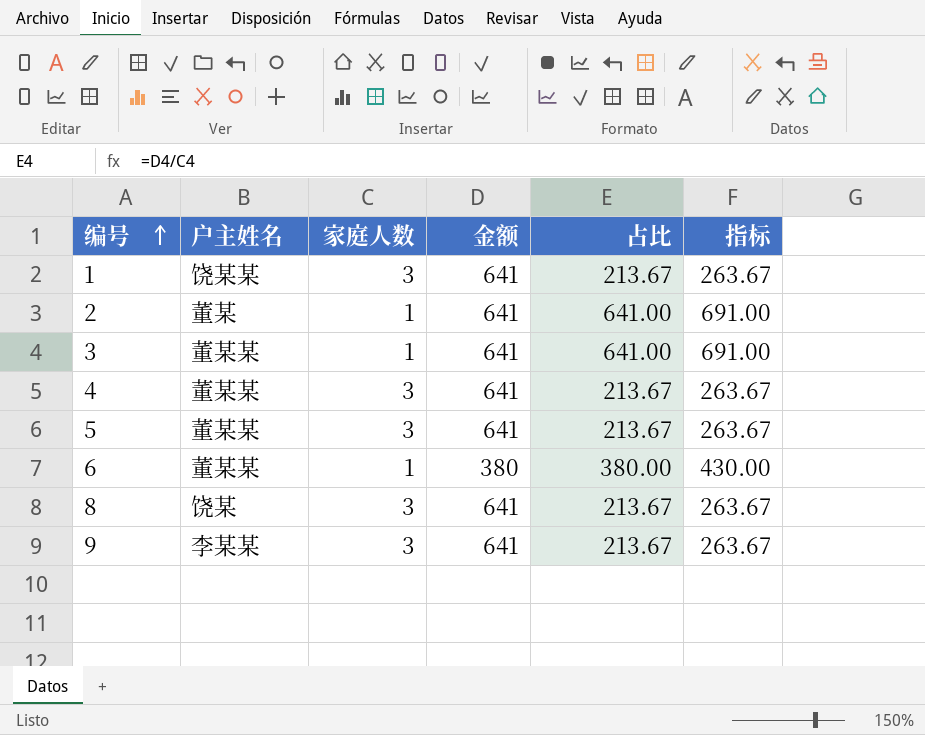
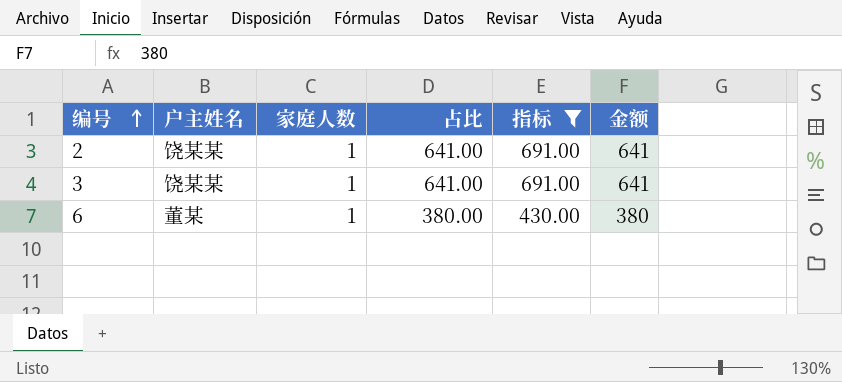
filter: none -> 指标 != 263.67
column 金额 | position: 4 -> 6
2 | 户主姓名: 董某 -> 饶某某
3 | 户主姓名: 董某某 -> 饶某某
6 | 户主姓名: 董某某 -> 董某

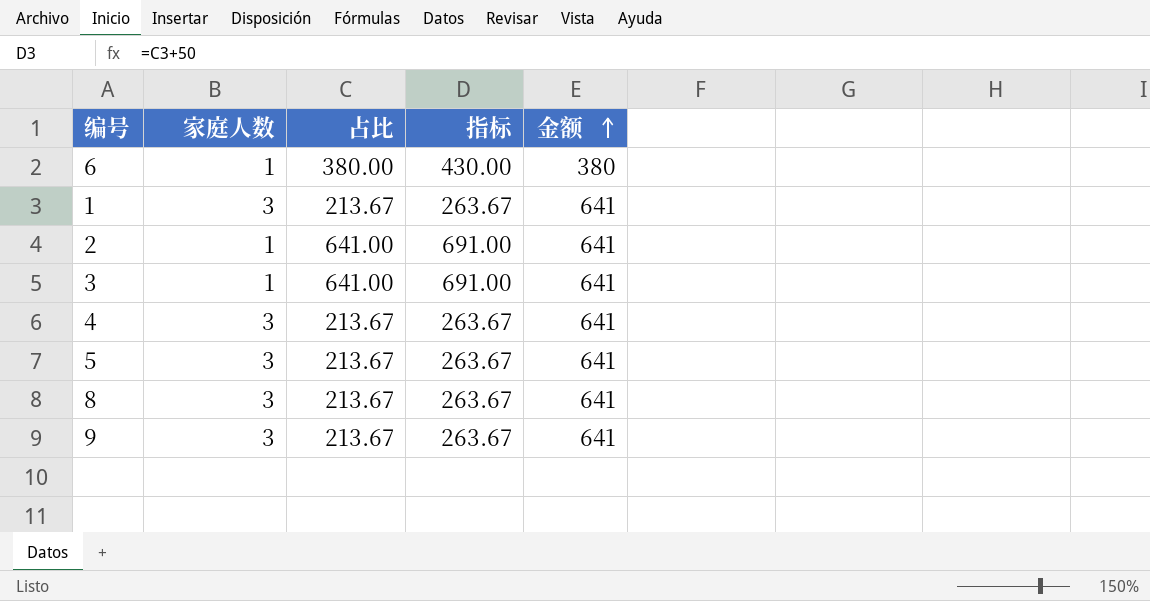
filter: 指标 != 263.67 -> none
row order: 编号 ascending -> 金额 ascending
column 户主姓名 | position: 2 -> none

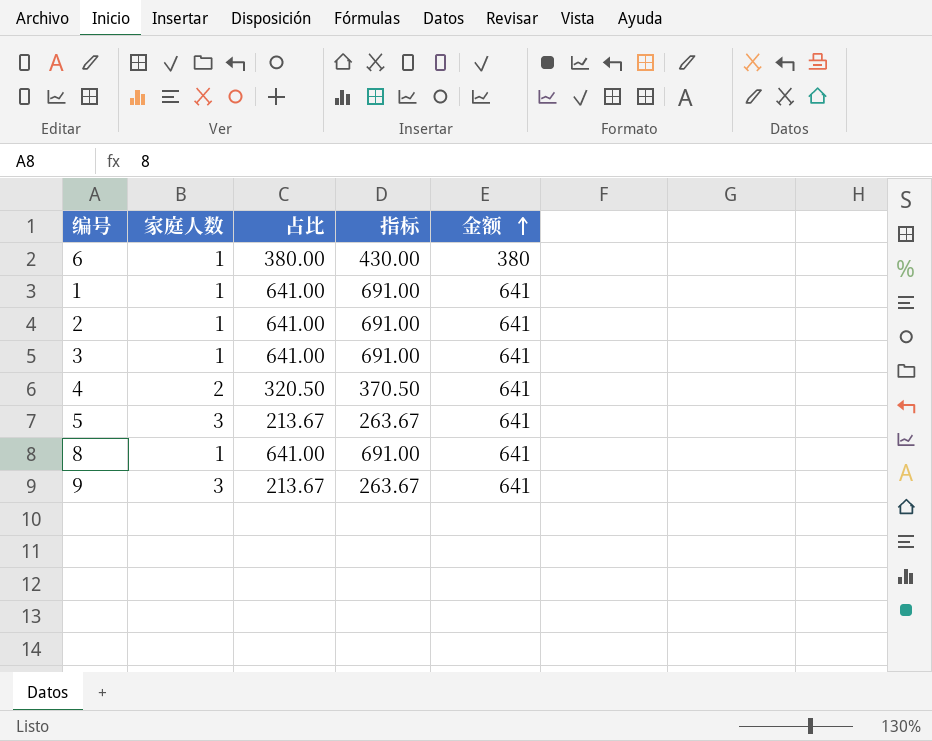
1 | 家庭人数: 3 -> 1
1 | 占比: 213.67 -> 641.00
1 | 指标: 263.67 -> 691.00
4 | 家庭人数: 3 -> 2
4 | 占比: 213.67 -> 320.50
4 | 指标: 263.67 -> 370.50
8 | 家庭人数: 3 -> 1
8 | 占比: 213.67 -> 641.00
8 | 指标: 263.67 -> 691.00

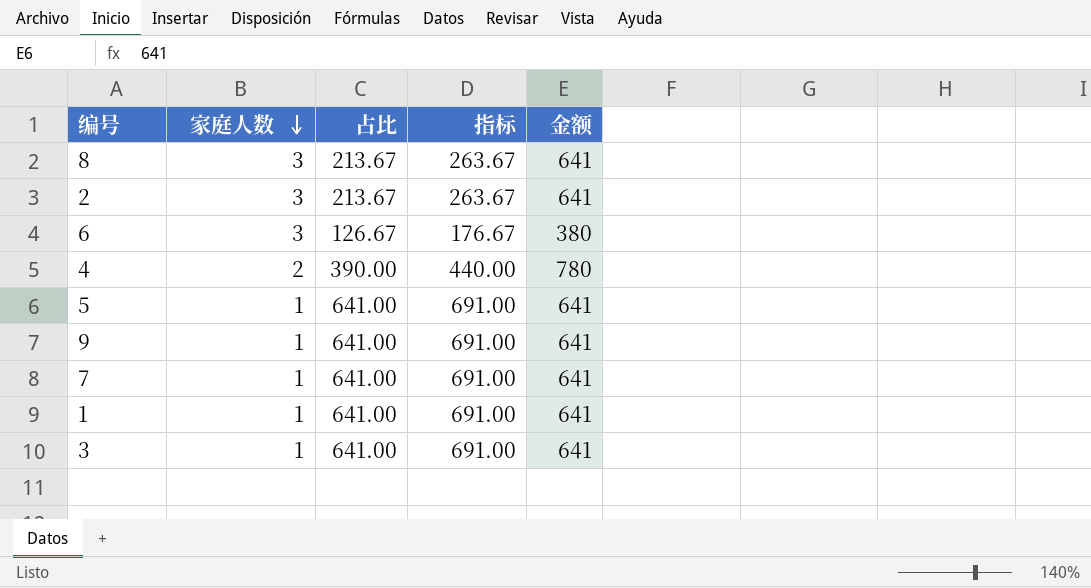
row order: 金额 ascending -> 家庭人数 descending
8 | 家庭人数: 1 -> 3
8 | 占比: 641.00 -> 213.67
8 | 指标: 691.00 -> 263.67
2 | 家庭人数: 1 -> 3
2 | 占比: 641.00 -> 213.67
2 | 指标: 691.00 -> 263.67
6 | 家庭人数: 1 -> 3
6 | 占比: 380.00 -> 126.67
6 | 指标: 430.00 -> 176.67
4 | 占比: 320.50 -> 390.00
4 | 指标: 370.50 -> 440.00
4 | 金额: 641 -> 780
5 | 家庭人数: 3 -> 1
5 | 占比: 213.67 -> 641.00
5 | 指标: 263.67 -> 691.00
9 | 家庭人数: 3 -> 1
9 | 占比: 213.67 -> 641.00
9 | 指标: 263.67 -> 691.00
row 7: none -> 1 | 641.00 | 691.00 | 641

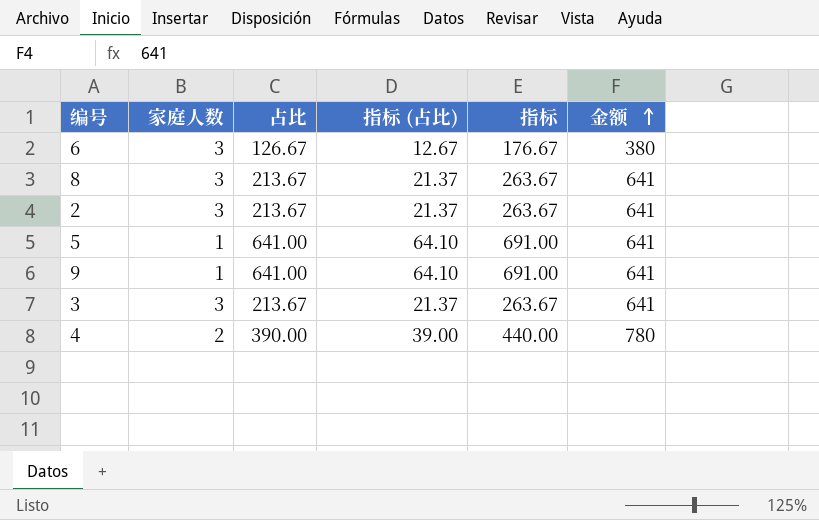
row order: 家庭人数 descending -> 金额 ascending
column 指标 (占比) | formula: none -> [占比] * 0.1
row 7: 1 | 641.00 | 691.00 | 641 -> none
row 1: 1 | 641.00 | 691.00 | 641 -> none
3 | 家庭人数: 1 -> 3
3 | 占比: 641.00 -> 213.67
3 | 指标: 691.00 -> 263.67

